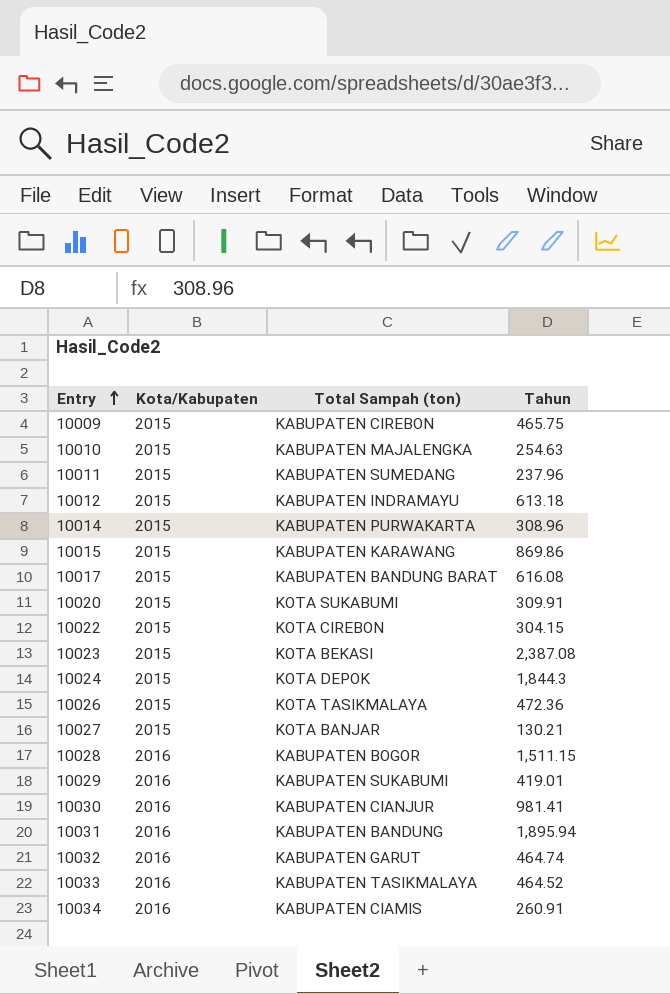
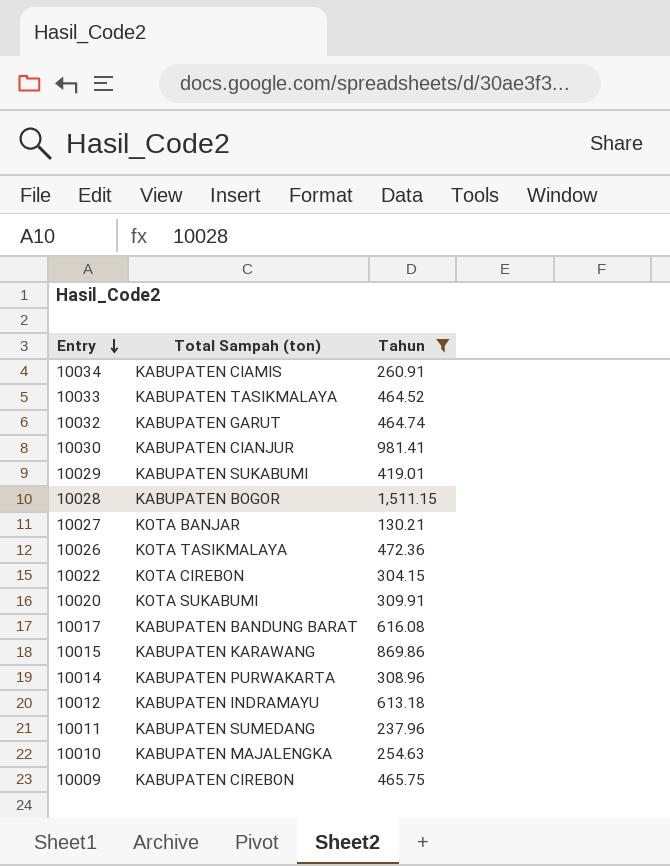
filter: none -> Tahun <= 1,511.15
row order: Entry ascending -> Entry descending
column Kota/Kabupaten | position: 2 -> none

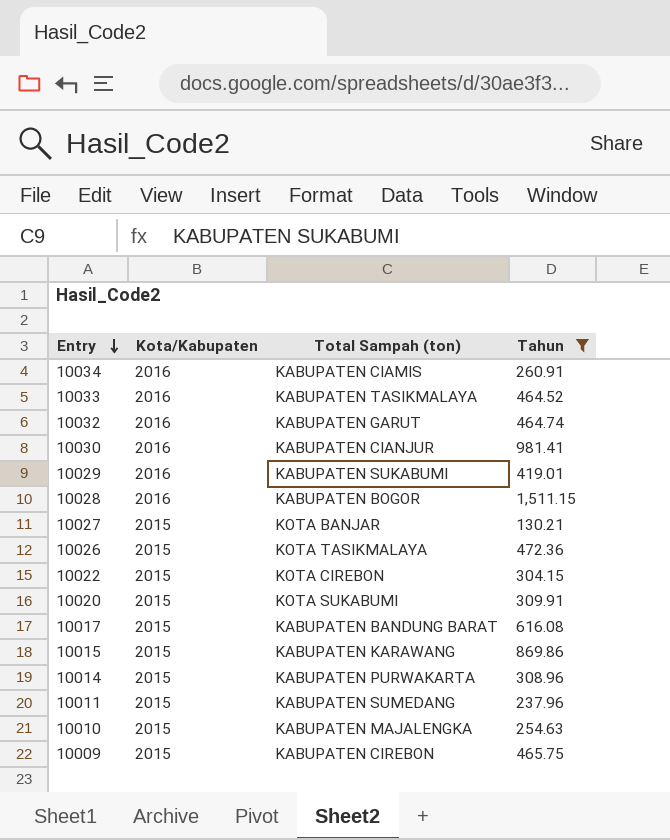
column Kota/Kabupaten | position: none -> 2
row 10012: KABUPATEN INDRAMAYU | 613.18 -> none

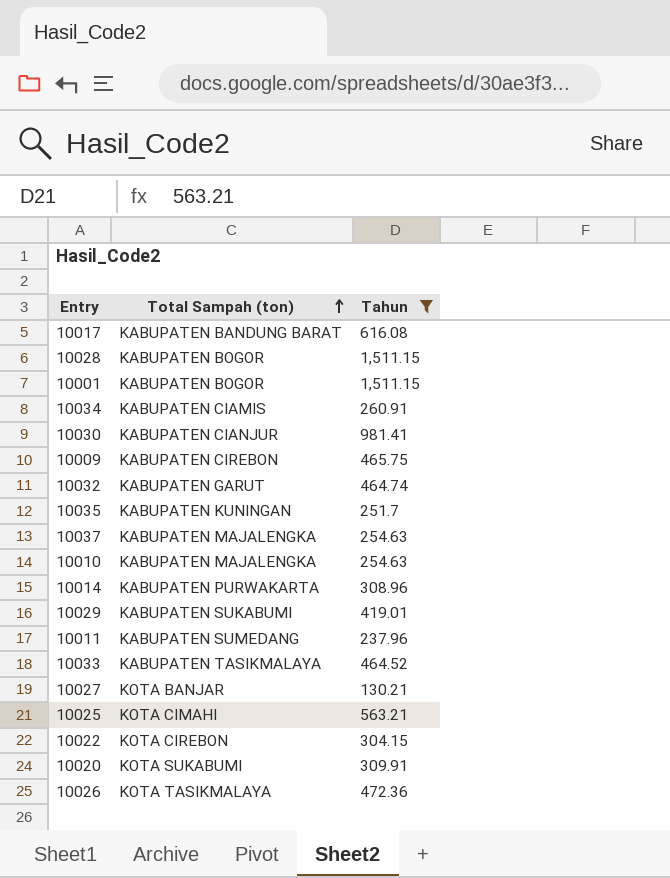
row order: Entry descending -> Total Sampah (ton) ascending
column Kota/Kabupaten | position: 2 -> none
row 10015: 2015 | KABUPATEN KARAWANG | 869.86 -> none
row 10001: none -> KABUPATEN BOGOR | 1,511.15
row 10035: none -> KABUPATEN KUNINGAN | 251.7
row 10037: none -> KABUPATEN MAJALENGKA | 254.63
row 10025: none -> KOTA CIMAHI | 563.21

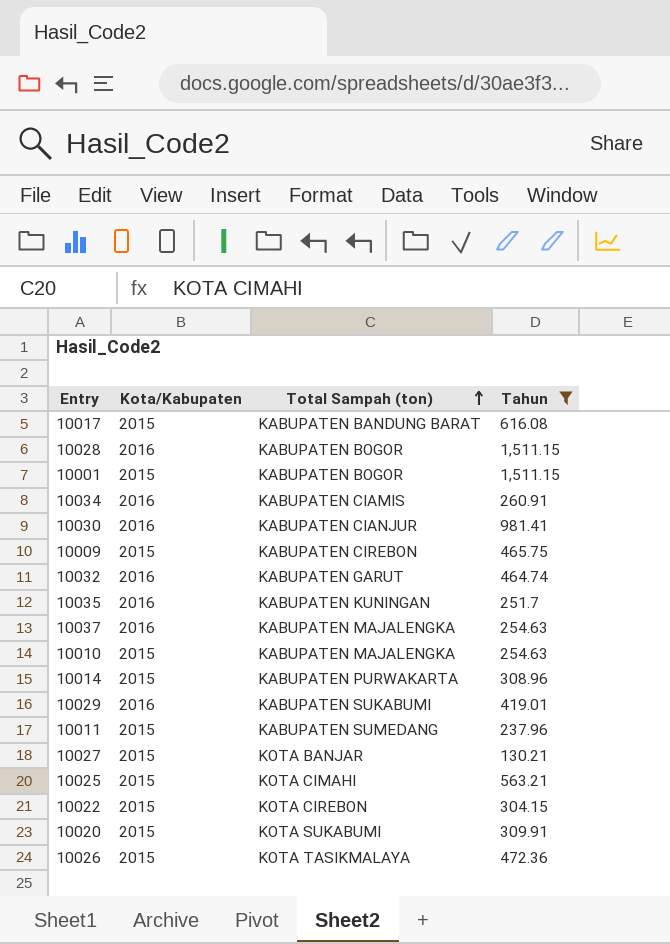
column Kota/Kabupaten | position: none -> 2
row 10033: KABUPATEN TASIKMALAYA | 464.52 -> none

